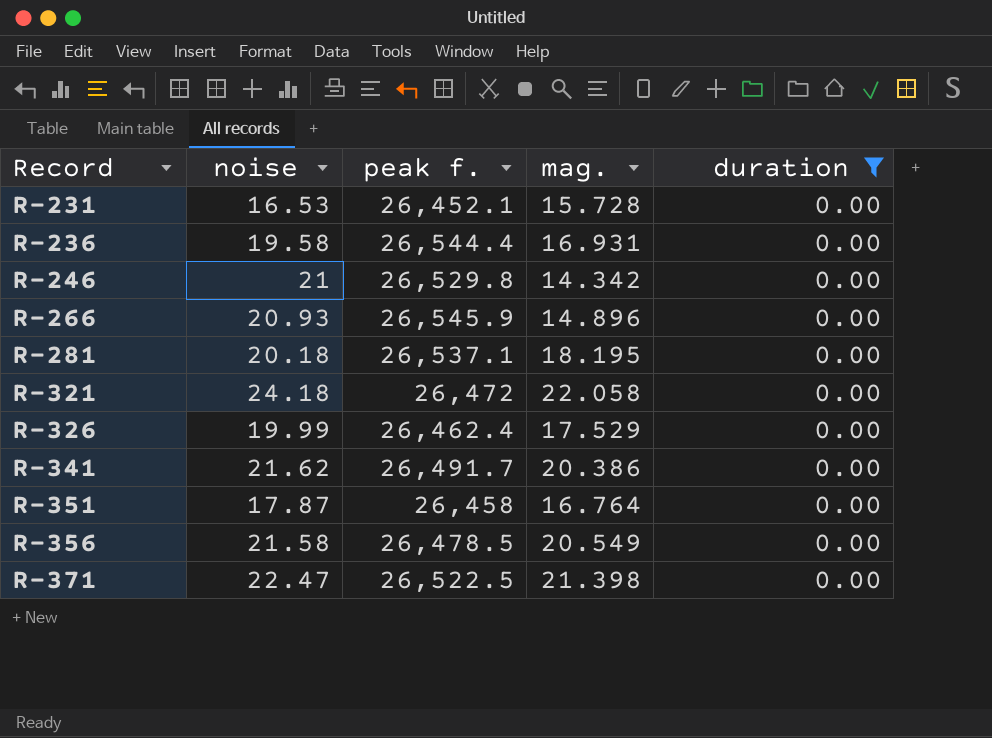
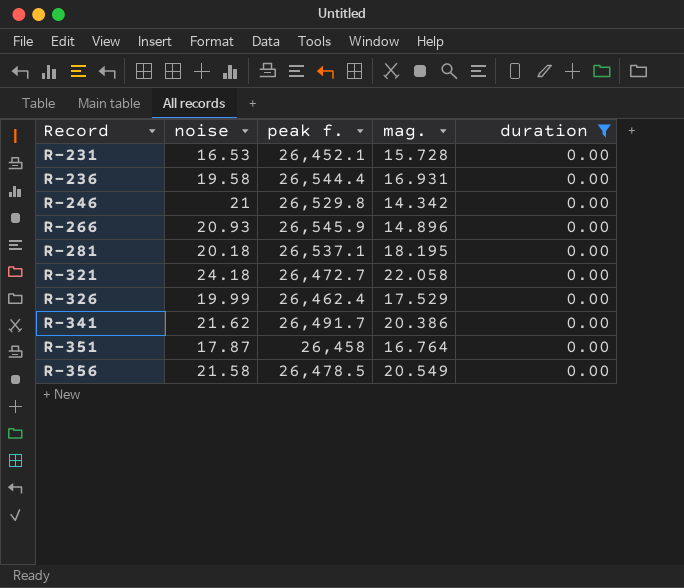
row R-371: 22.47 | 26,522.5 | 21.398 | 0.00 -> none
R-321 | peak f.: 26,472 -> 26,472.7

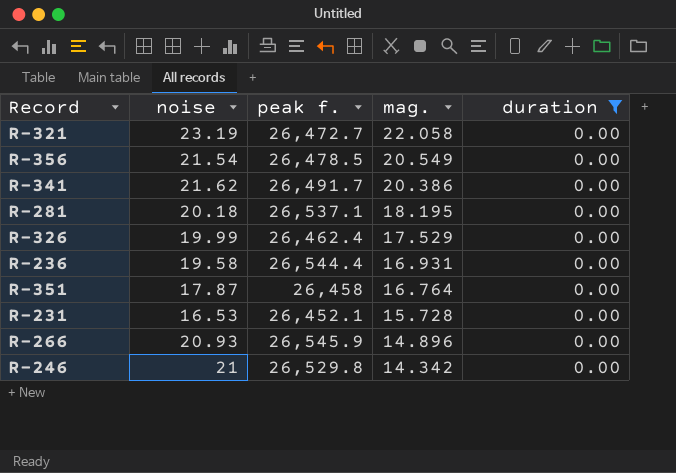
row order: Record ascending -> mag. descending
R-321 | noise: 24.18 -> 23.19
R-356 | noise: 21.58 -> 21.54

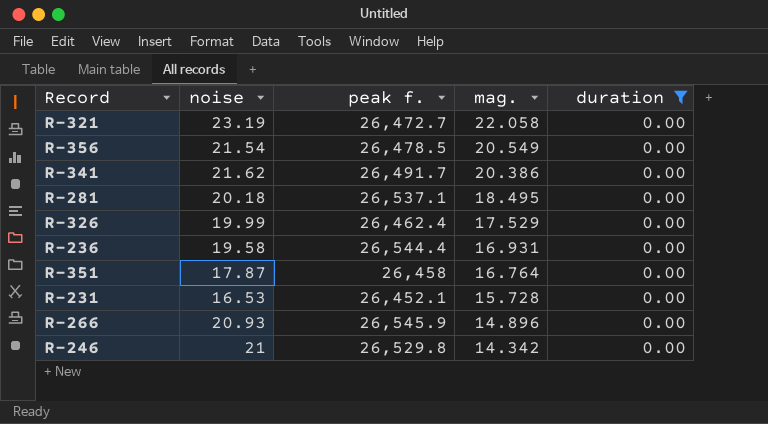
R-281 | mag.: 18.195 -> 18.495

